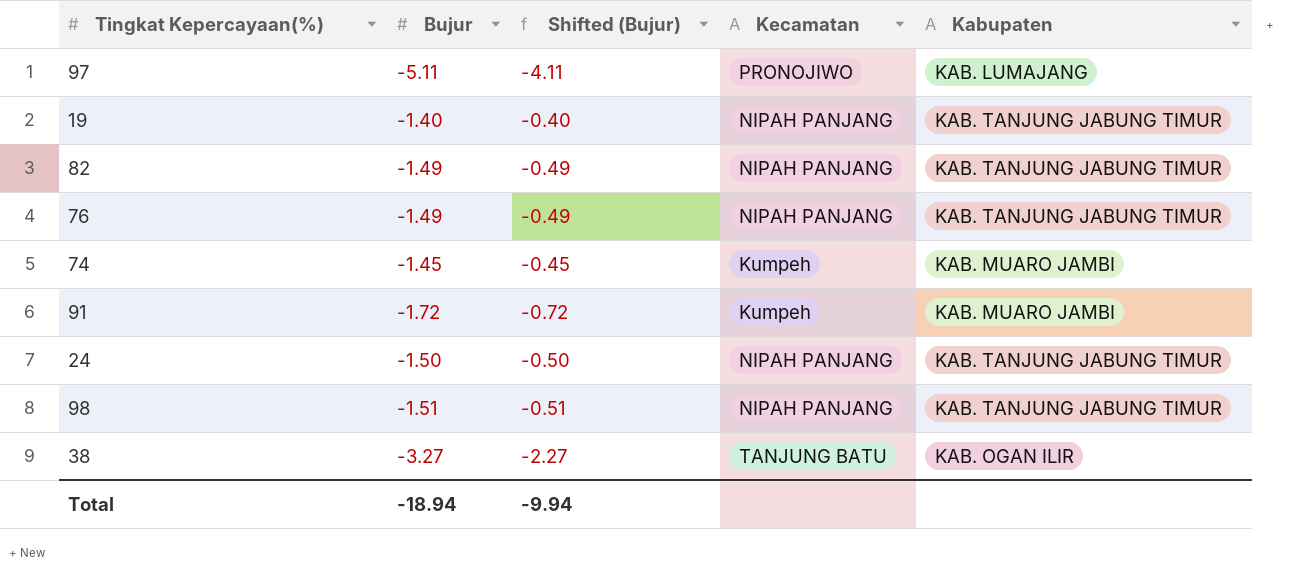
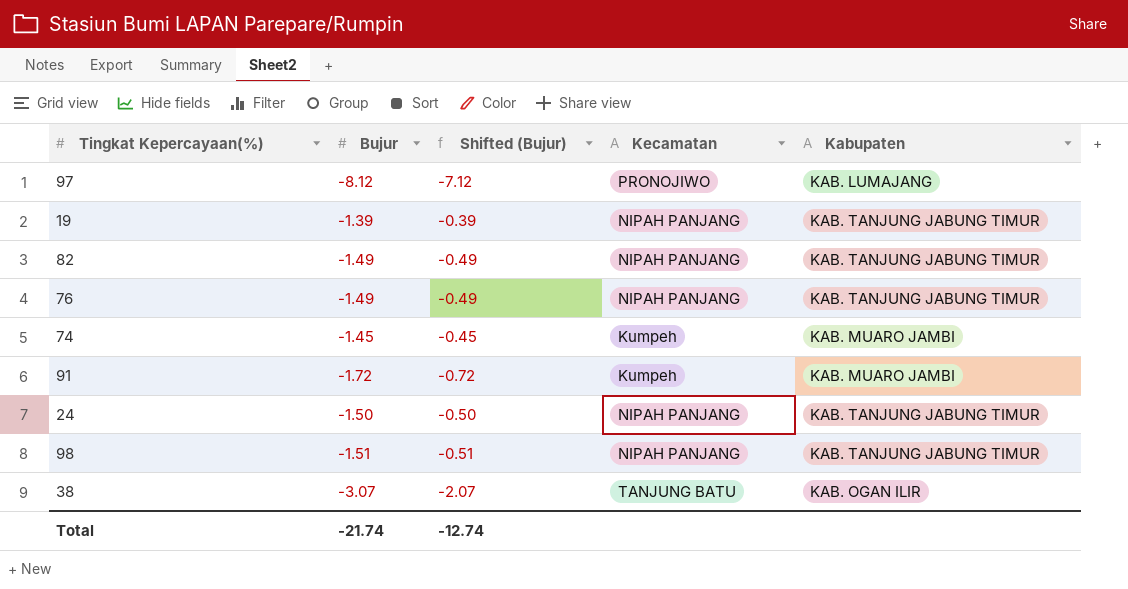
97 | Bujur: -5.11 -> -8.12
97 | Shifted (Bujur): -4.11 -> -7.12
19 | Bujur: -1.40 -> -1.39
19 | Shifted (Bujur): -0.40 -> -0.39
38 | Bujur: -3.27 -> -3.07
38 | Shifted (Bujur): -2.27 -> -2.07
Total | Bujur: -18.94 -> -21.74
Total | Shifted (Bujur): -9.94 -> -12.74

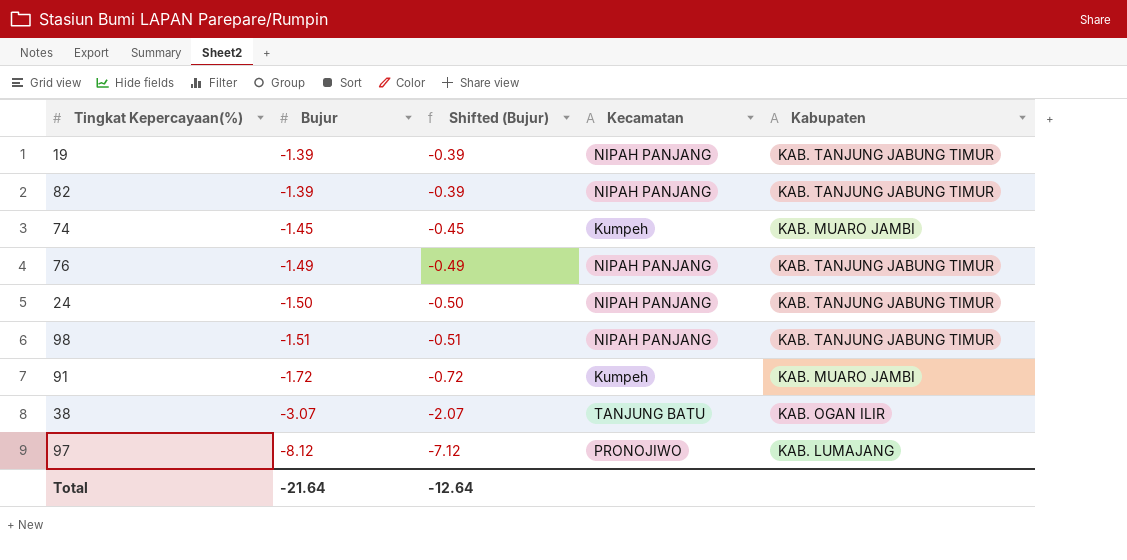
row order: none -> Bujur descending
82 | Bujur: -1.49 -> -1.39
82 | Shifted (Bujur): -0.49 -> -0.39
Total | Bujur: -21.74 -> -21.64
Total | Shifted (Bujur): -12.74 -> -12.64

